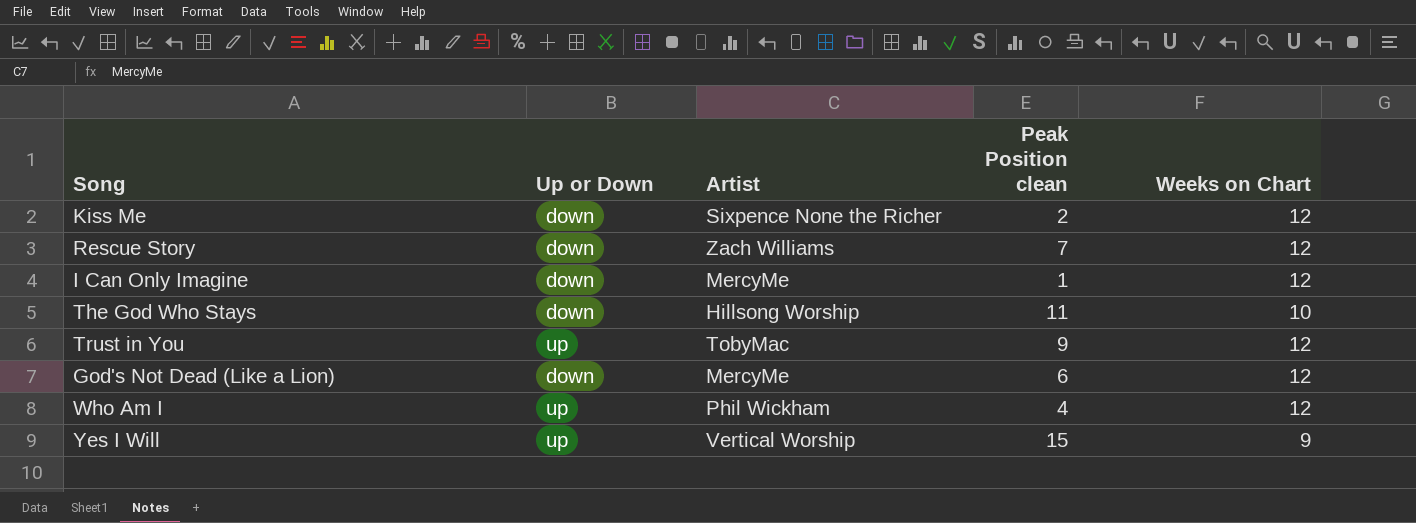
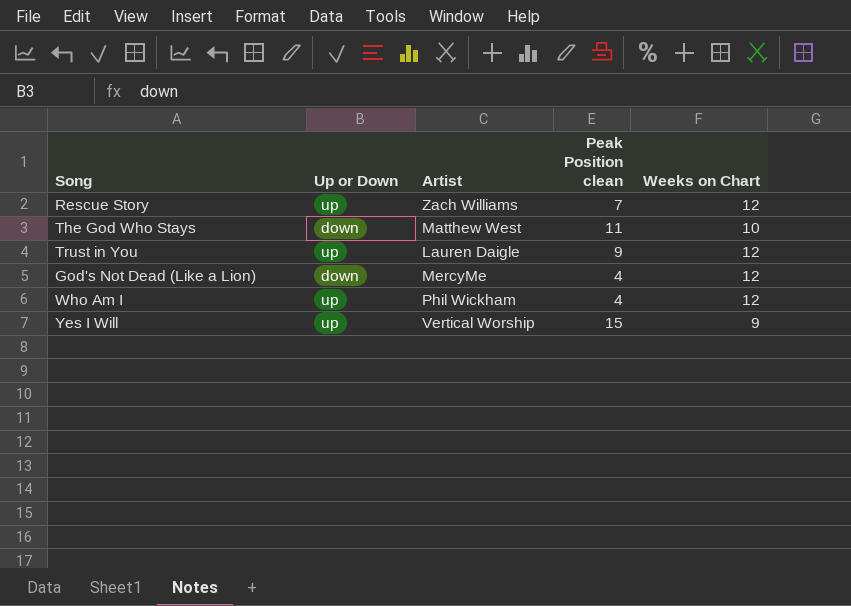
row Kiss Me: down | Sixpence None the Richer | 2 | 12 -> none
row I Can Only Imagine: down | MercyMe | 1 | 12 -> none
Rescue Story | Up or Down: down -> up
The God Who Stays | Artist: Hillsong Worship -> Matthew West
Trust in You | Artist: TobyMac -> Lauren Daigle
God's Not Dead (Like a Lion) | Peak Position clean: 6 -> 4

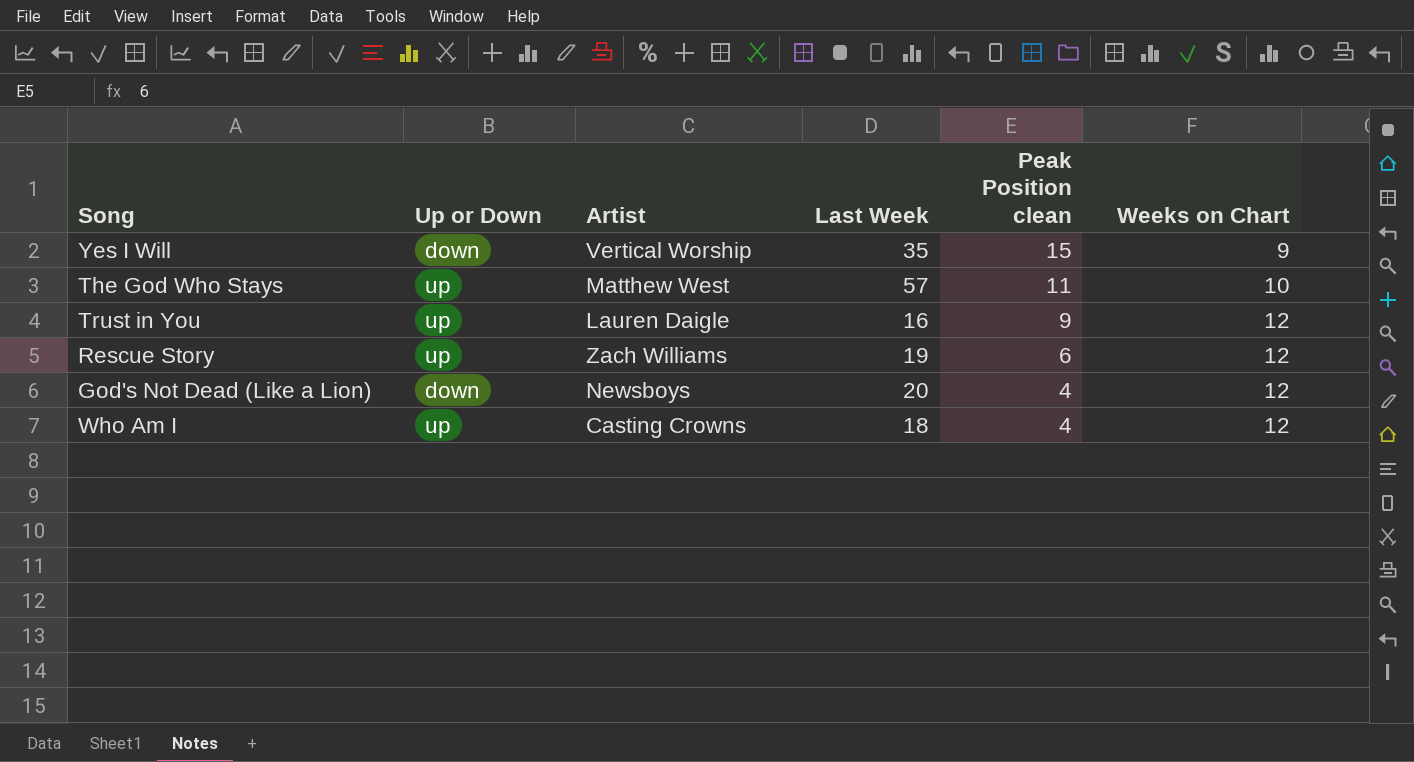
row order: none -> Peak Position clean descending
column Last Week | position: none -> 4
Yes I Will | Up or Down: up -> down
The God Who Stays | Up or Down: down -> up
Rescue Story | Peak Position clean: 7 -> 6
God's Not Dead (Like a Lion) | Artist: MercyMe -> Newsboys
Who Am I | Artist: Phil Wickham -> Casting Crowns

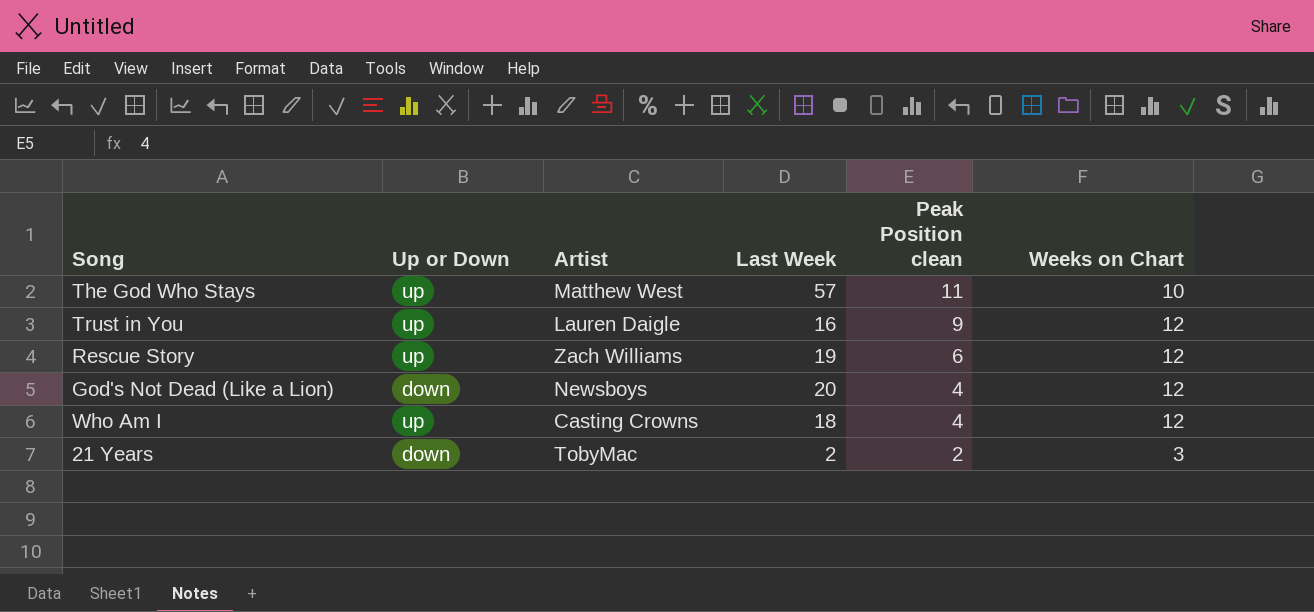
row Yes I Will: down | Vertical Worship | 35 | 15 | 9 -> none
row 21 Years: none -> down | TobyMac | 2 | 2 | 3

